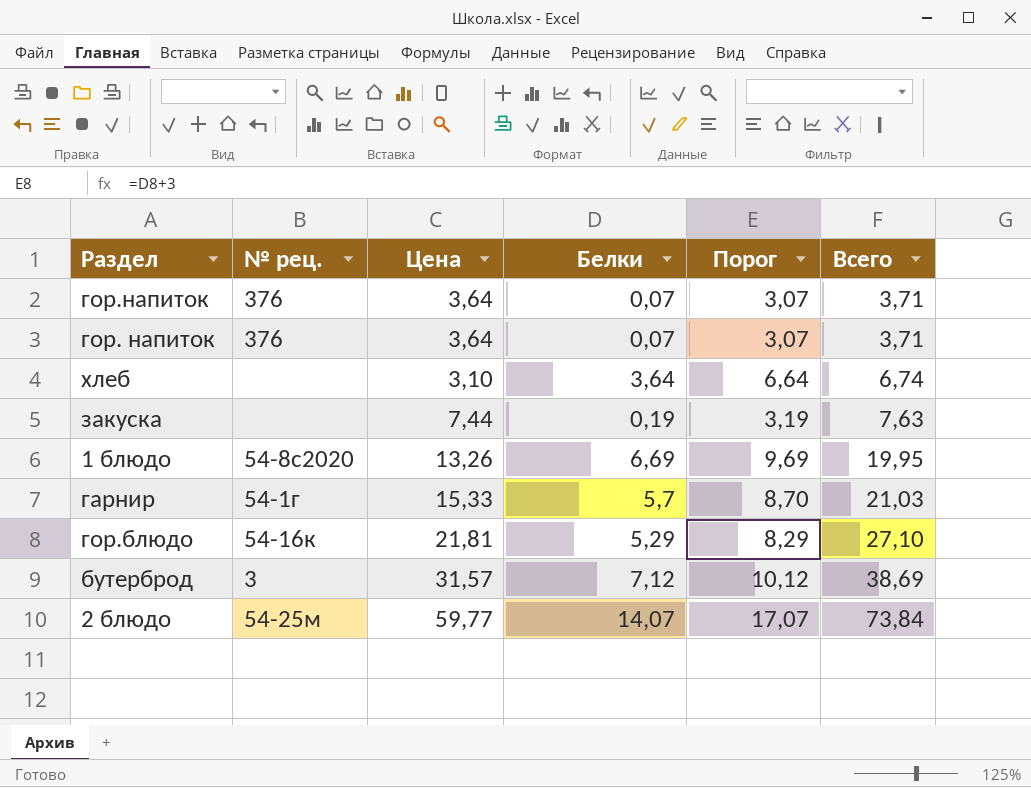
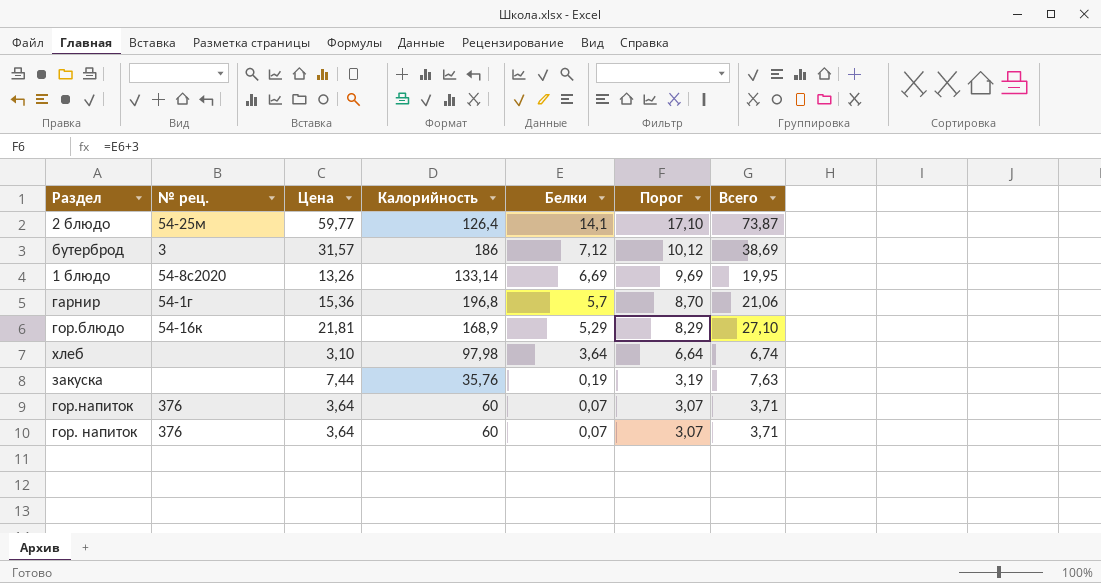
row order: Всего ascending -> Белки descending
column Калорийность | position: none -> 4
2 блюдо | Белки: 14,07 -> 14,1
2 блюдо | Порог: 17,07 -> 17,10
2 блюдо | Всего: 73,84 -> 73,87
гарнир | Цена: 15,33 -> 15,36
гарнир | Всего: 21,03 -> 21,06

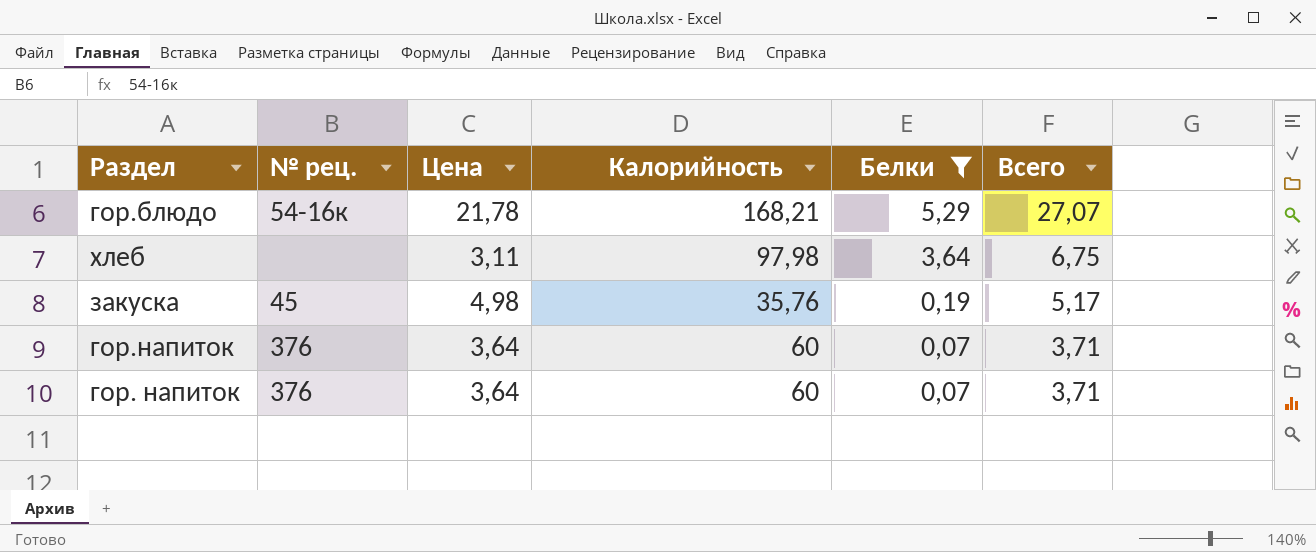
filter: none -> Белки <= 5,29
column Порог | formula: [Белки] + 3 -> none
гор.блюдо | Цена: 21,81 -> 21,78
гор.блюдо | Калорийность: 168,9 -> 168,21
гор.блюдо | Всего: 27,10 -> 27,07
хлеб | Цена: 3,10 -> 3,11
хлеб | Всего: 6,74 -> 6,75
закуска | № рец.: none -> 45
закуска | Цена: 7,44 -> 4,98
закуска | Всего: 7,63 -> 5,17

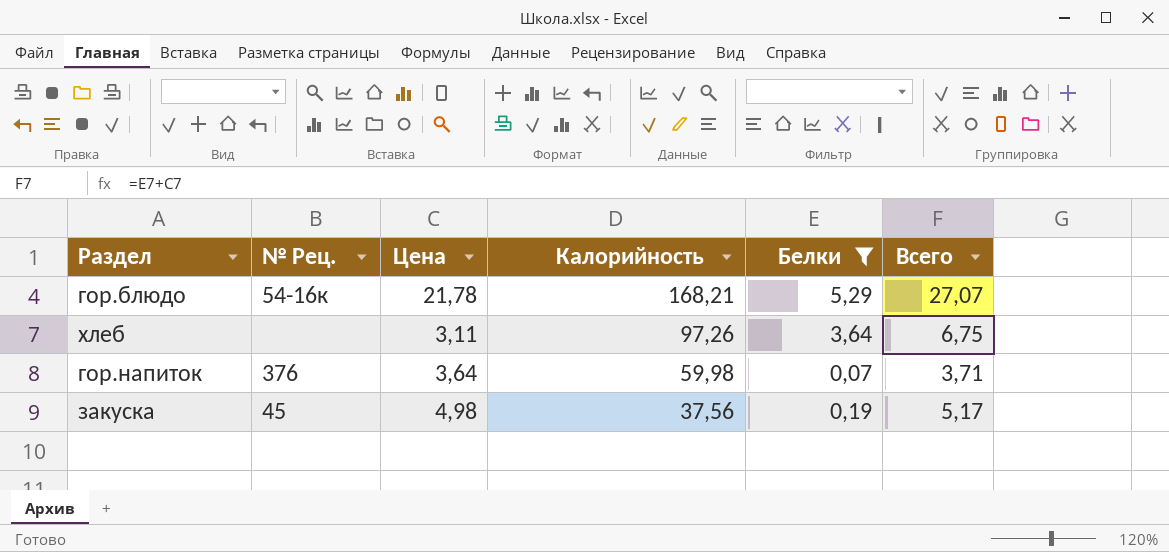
row order: Белки descending -> Калорийность descending
column name: № рец. -> № Рец.
row гор. напиток: 376 | 3,64 | 60 | 0,07 | 3,71 -> none
хлеб | Калорийность: 97,98 -> 97,26
гор.напиток | Калорийность: 60 -> 59,98
закуска | Калорийность: 35,76 -> 37,56

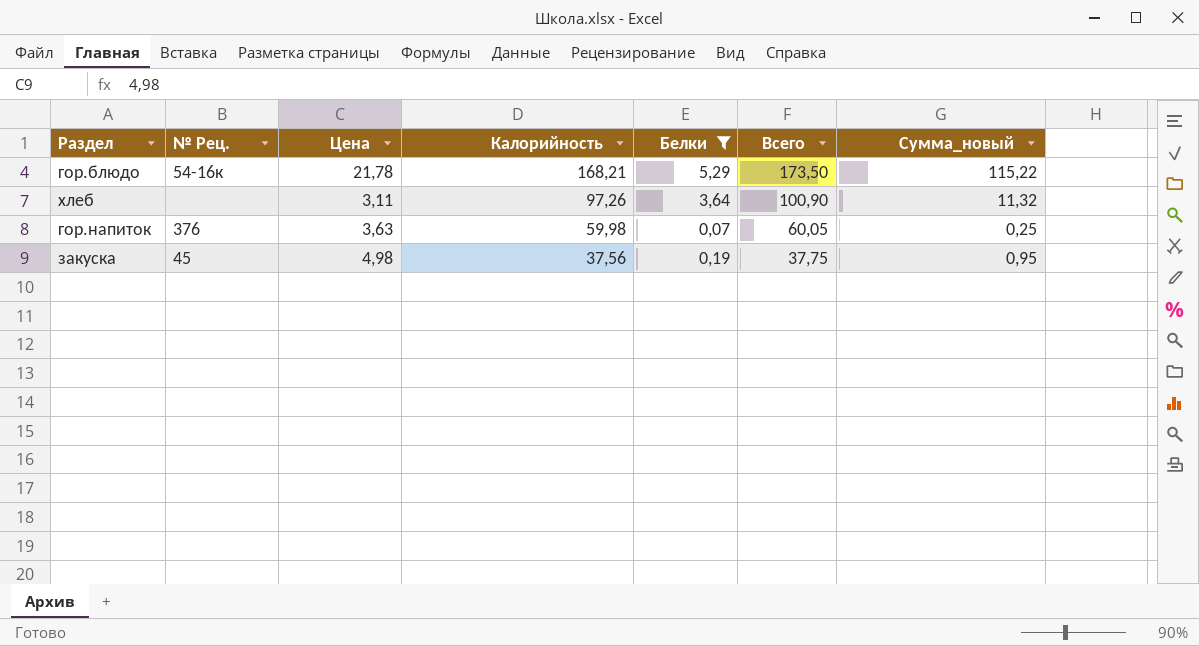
column Всего | formula: [Цена] + [Белки] -> [Калорийность] + [Белки]
column Сумма_новый | formula: none -> [Цена] * [Белки]
гор.напиток | Цена: 3,64 -> 3,63

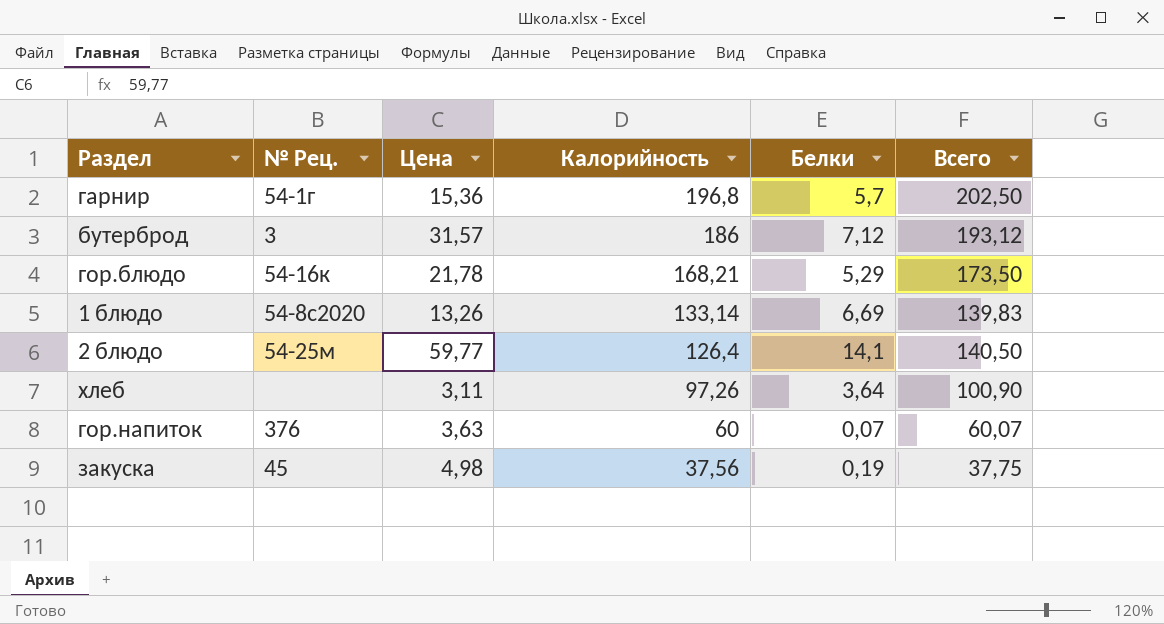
filter: Белки <= 5,29 -> none
column Сумма_новый | formula: [Цена] * [Белки] -> none
гор.напиток | Калорийность: 59,98 -> 60
гор.напиток | Всего: 60,05 -> 60,07

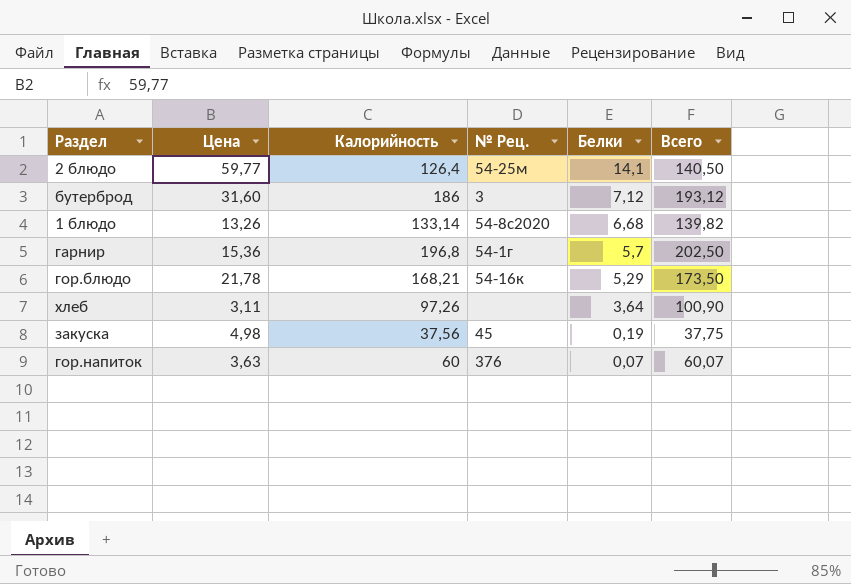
row order: Калорийность descending -> Белки descending
column № Рец. | position: 2 -> 4
бутерброд | Цена: 31,57 -> 31,60
1 блюдо | Белки: 6,69 -> 6,68
1 блюдо | Всего: 139,83 -> 139,82

